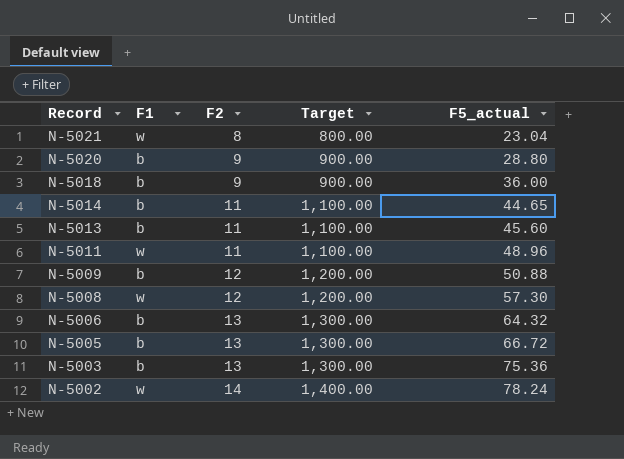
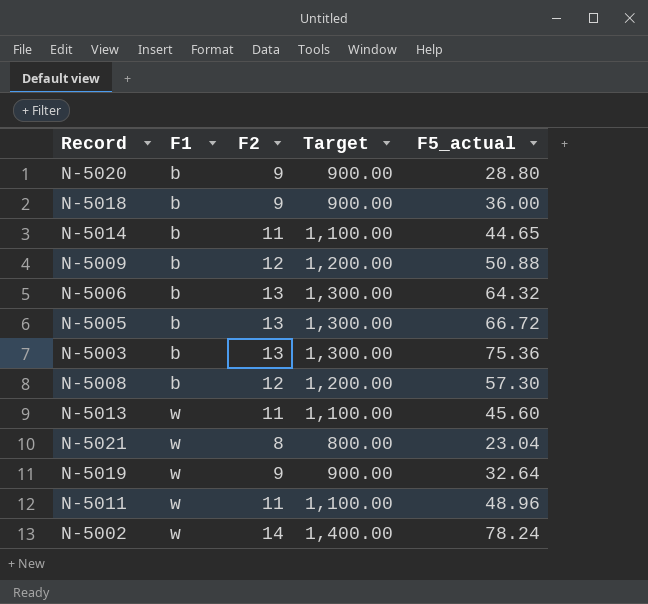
row order: Record descending -> F1 ascending
N-5008 | F1: w -> b
N-5013 | F1: b -> w
row N-5019: none -> w | 9 | 900.00 | 32.64

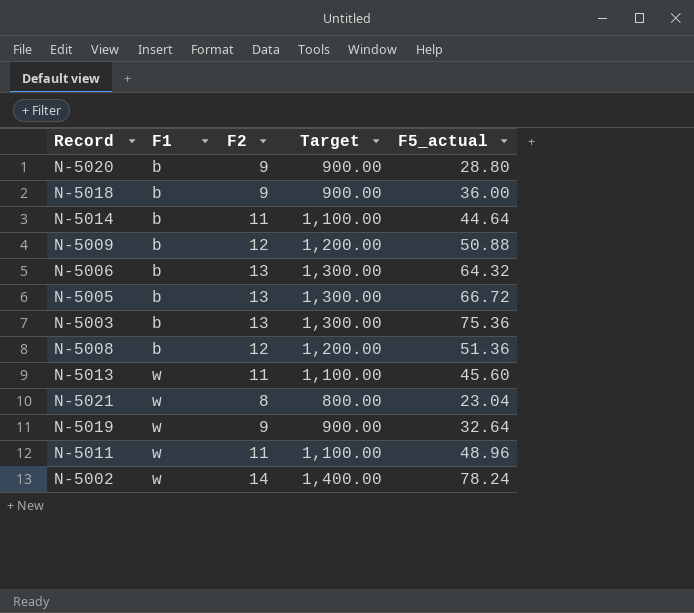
N-5014 | F5_actual: 44.65 -> 44.64
N-5008 | F5_actual: 57.30 -> 51.36

